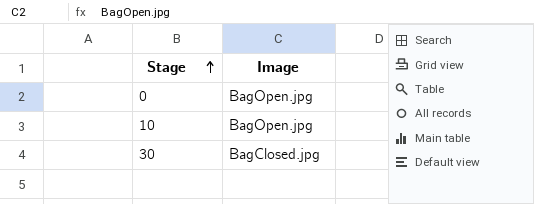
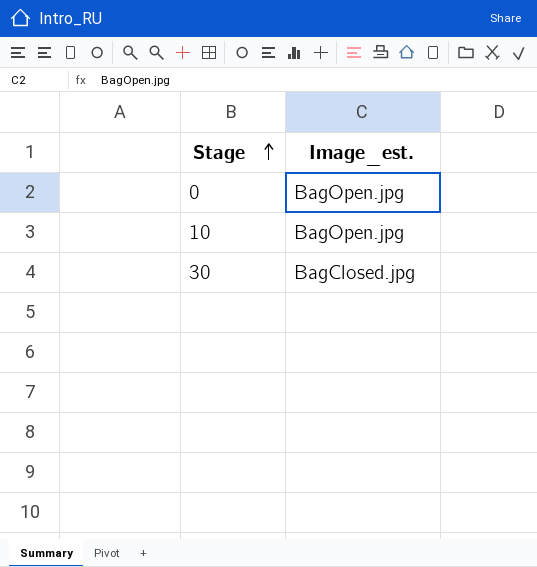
column name: Image -> Image_est.

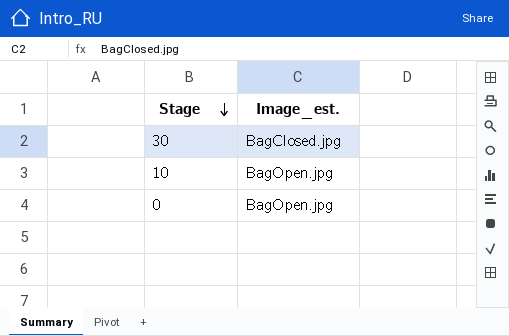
row order: Stage ascending -> Stage descending

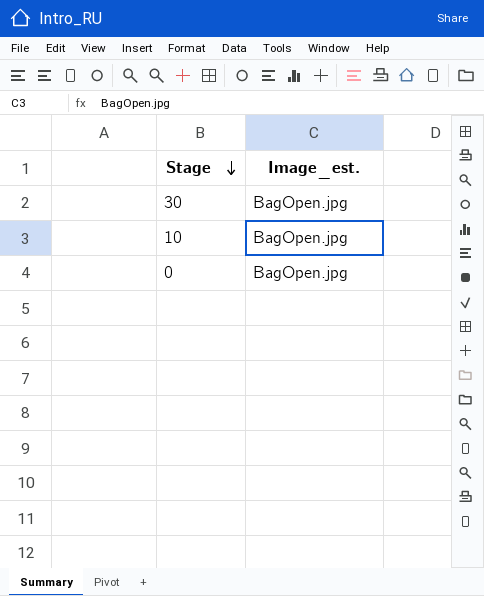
30 | Image_est.: BagClosed.jpg -> BagOpen.jpg

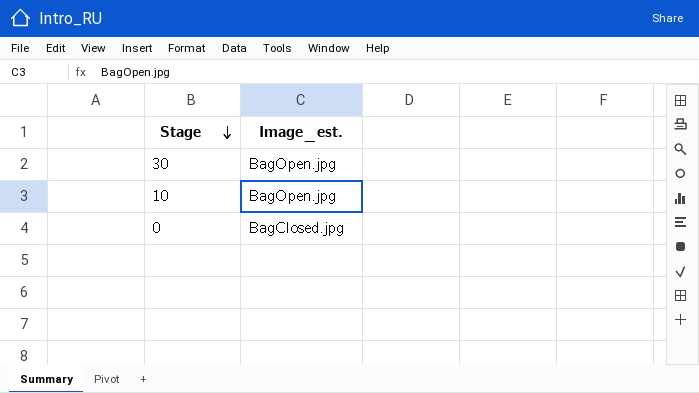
0 | Image_est.: BagOpen.jpg -> BagClosed.jpg

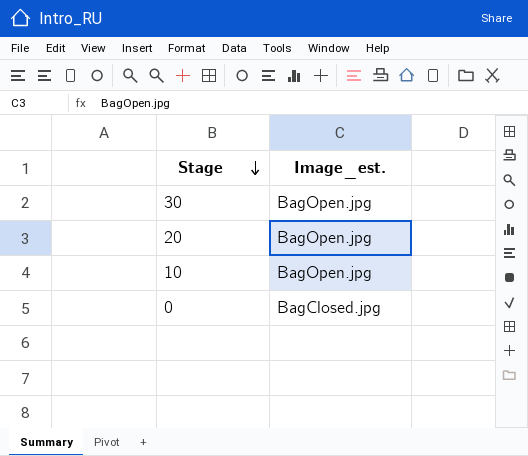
row 20: none -> BagOpen.jpg

